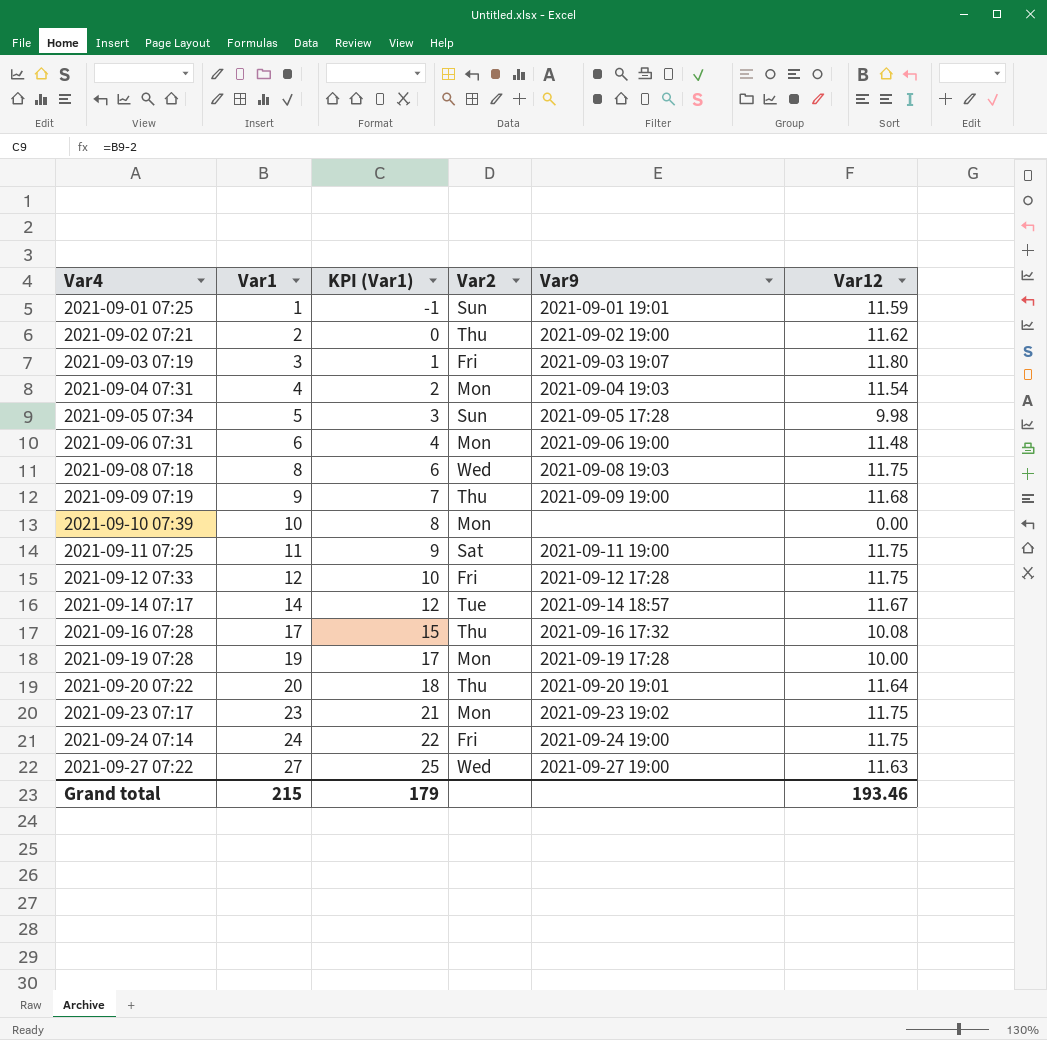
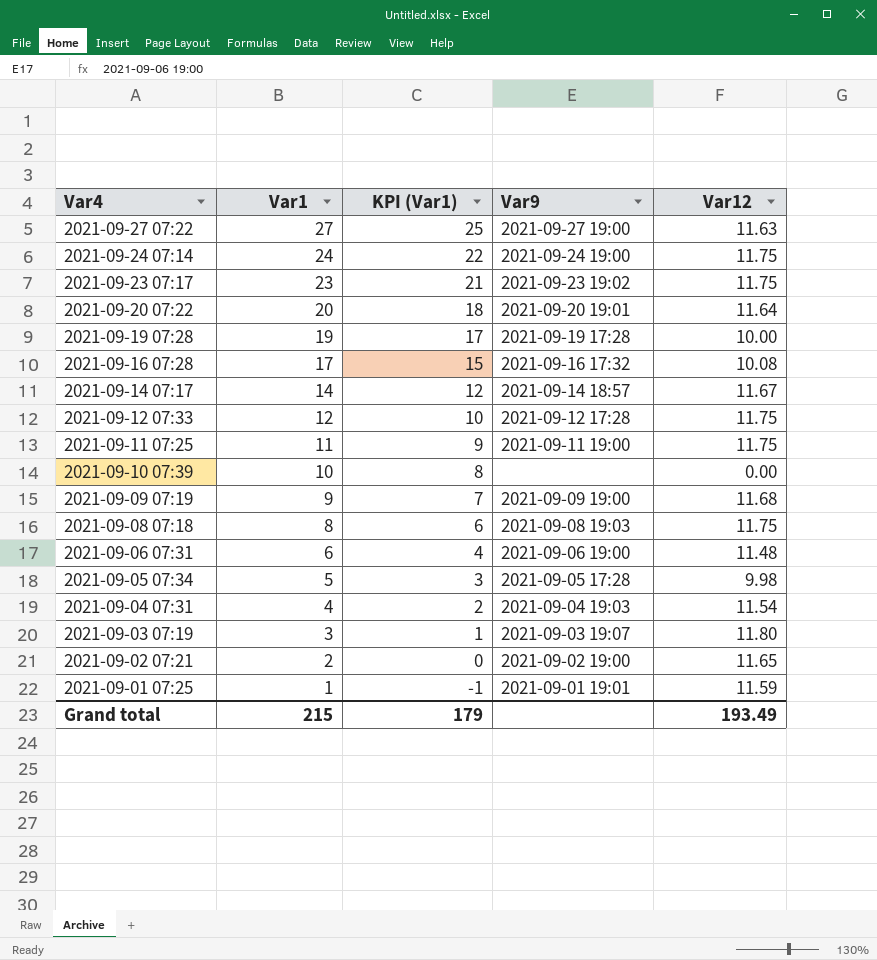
row order: Var4 ascending -> Var4 descending
column Var2 | position: 4 -> none
2021-09-02 07:21 | Var12: 11.62 -> 11.65
Grand total | Var12: 193.46 -> 193.49

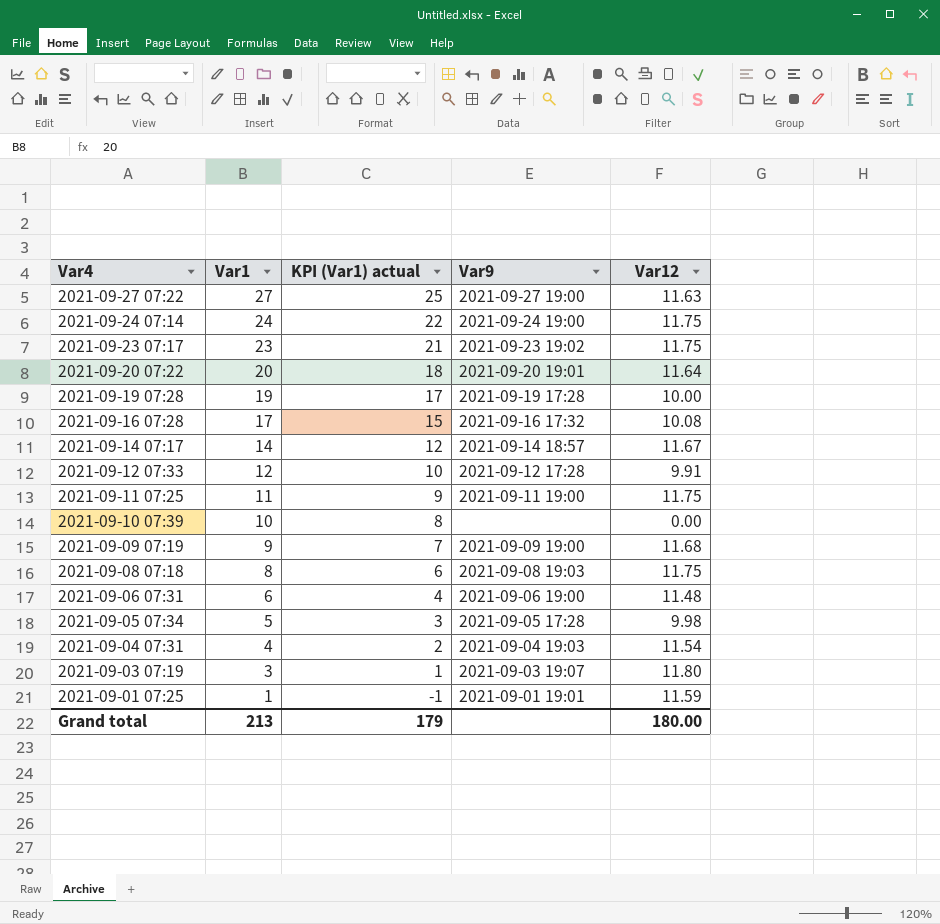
column name: KPI (Var1) -> KPI (Var1) actual
row 2021-09-02 07:21: 2 | 0 | 2021-09-02 19:00 | 11.65 -> none
2021-09-12 07:33 | Var12: 11.75 -> 9.91
Grand total | Var1: 215 -> 213
Grand total | Var12: 193.49 -> 180.00

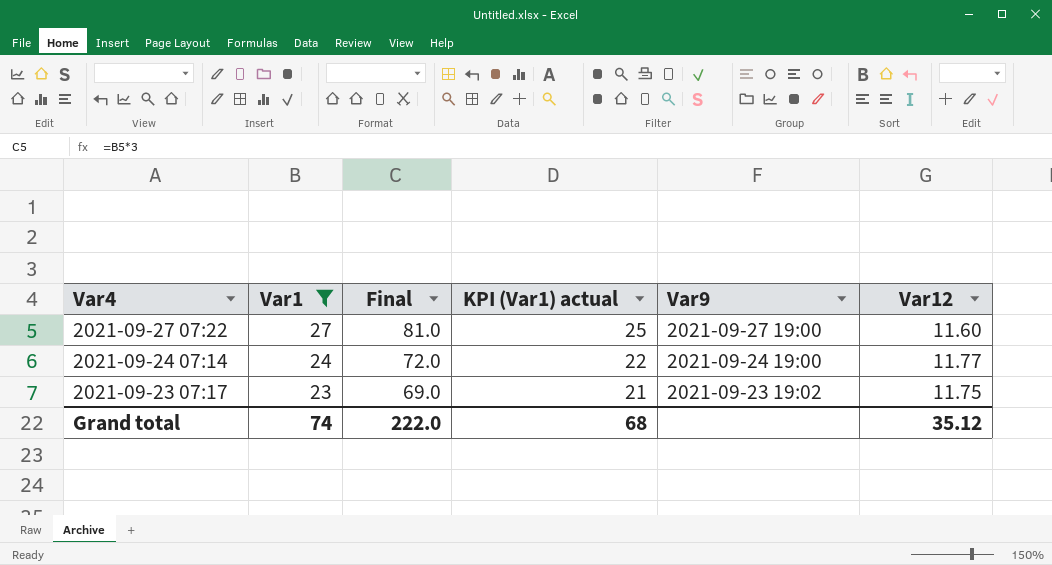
filter: none -> Var1 >= 23
column Final | formula: none -> [Var1] * 3
2021-09-27 07:22 | Var12: 11.63 -> 11.60
2021-09-24 07:14 | Var12: 11.75 -> 11.77
Grand total | Var1: 213 -> 74
Grand total | KPI (Var1) actual: 179 -> 68
Grand total | Var12: 180.00 -> 35.12

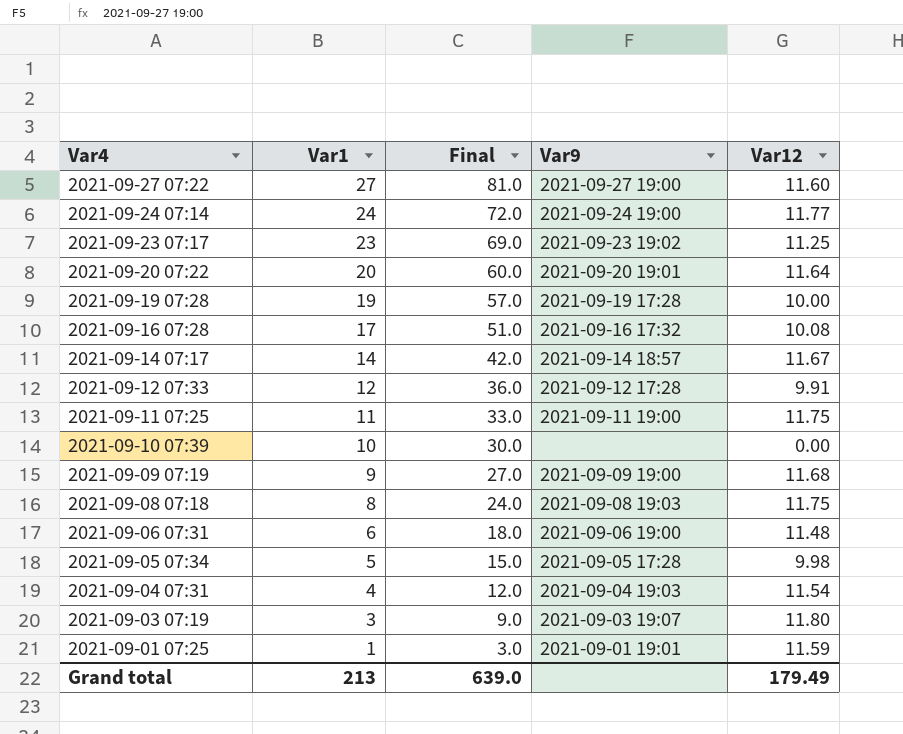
filter: Var1 >= 23 -> none
column KPI (Var1) actual | formula: [Var1] - 2 -> none
2021-09-23 07:17 | Var12: 11.75 -> 11.25
Grand total | Var1: 74 -> 213
Grand total | Final: 222.0 -> 639.0
Grand total | Var12: 35.12 -> 179.49

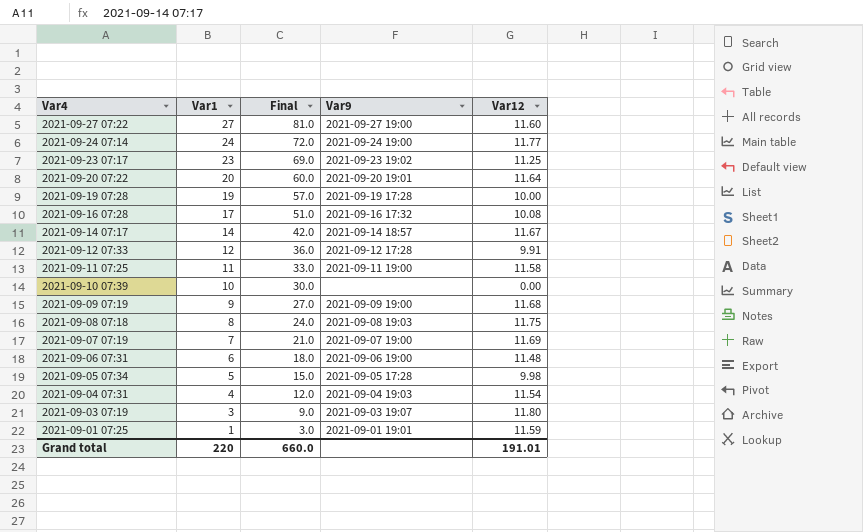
2021-09-11 07:25 | Var12: 11.75 -> 11.58
row 2021-09-07 07:19: none -> 7 | 21.0 | 2021-09-07 19:00 | 11.69
Grand total | Var1: 213 -> 220
Grand total | Final: 639.0 -> 660.0
Grand total | Var12: 179.49 -> 191.01

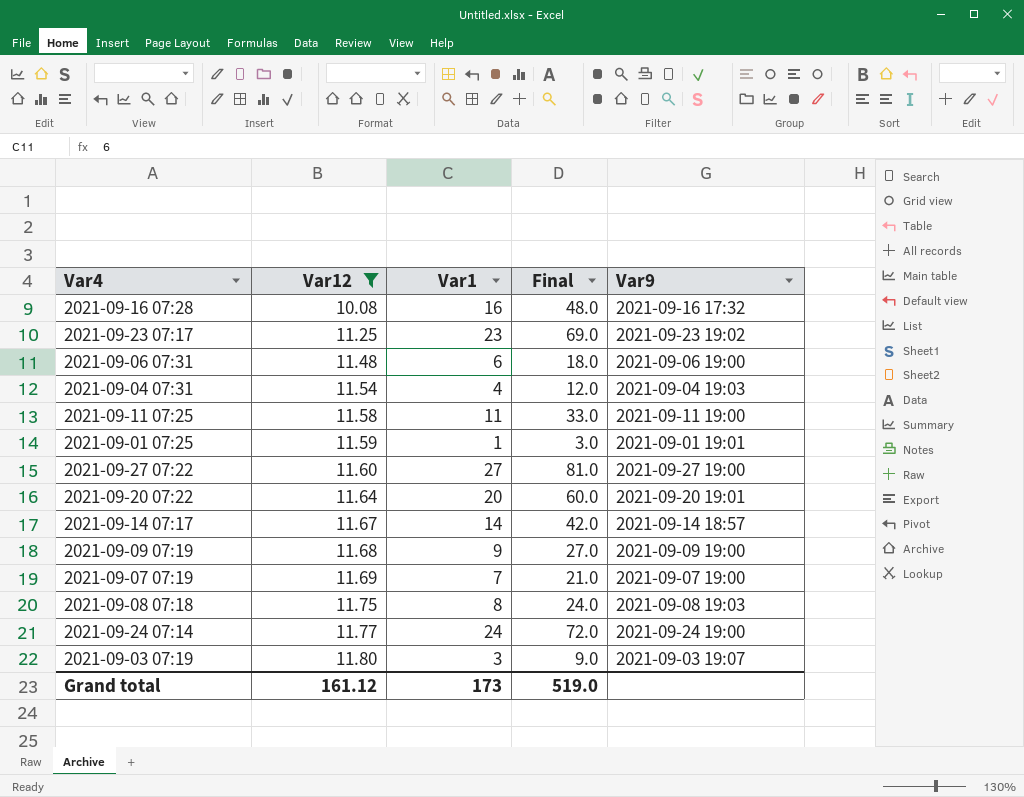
filter: none -> Var12 >= 10.08
row order: Var4 descending -> Var12 ascending
column Var12 | position: 5 -> 2
2021-09-16 07:28 | Var1: 17 -> 16
2021-09-16 07:28 | Final: 51.0 -> 48.0
Grand total | Var12: 191.01 -> 161.12
Grand total | Var1: 220 -> 173
Grand total | Final: 660.0 -> 519.0

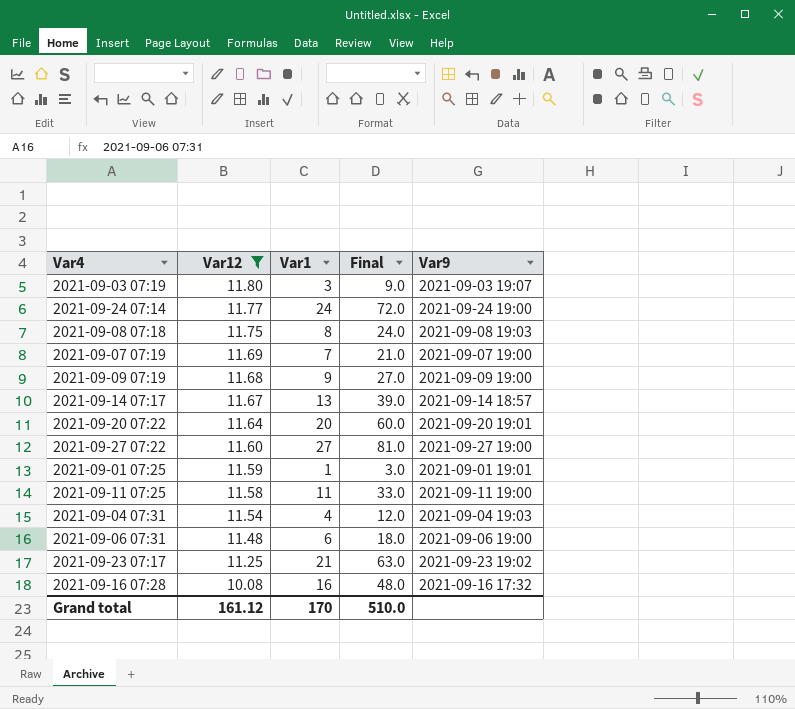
row order: Var12 ascending -> Var12 descending
2021-09-14 07:17 | Var1: 14 -> 13
2021-09-14 07:17 | Final: 42.0 -> 39.0
2021-09-23 07:17 | Var1: 23 -> 21
2021-09-23 07:17 | Final: 69.0 -> 63.0
Grand total | Var1: 173 -> 170
Grand total | Final: 519.0 -> 510.0

